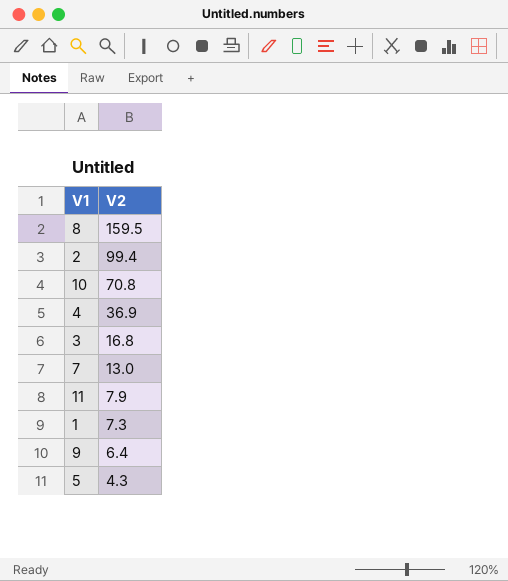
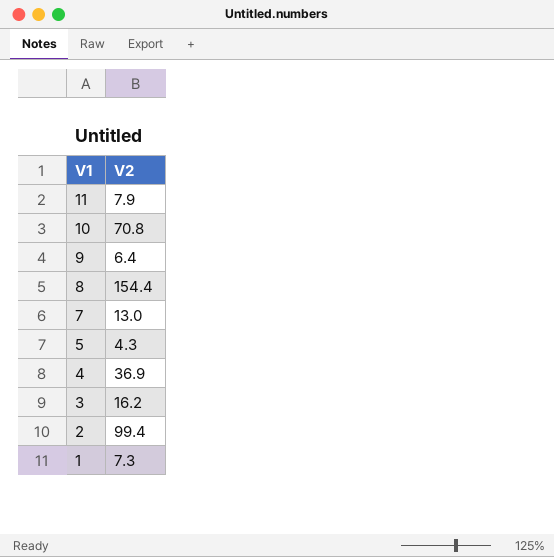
row order: V2 descending -> V1 descending
8 | V2: 159.5 -> 154.4
3 | V2: 16.8 -> 16.2

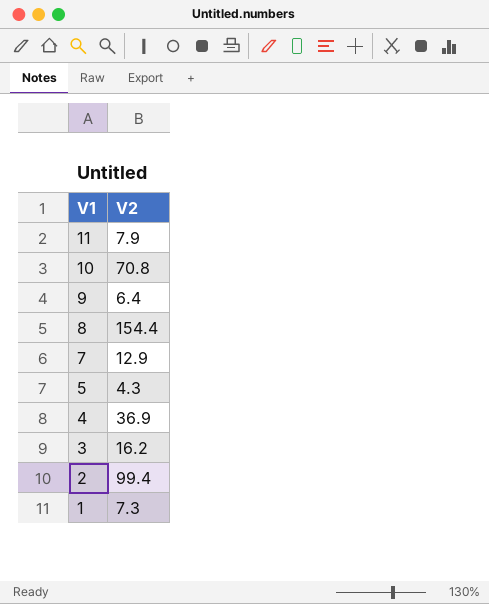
7 | V2: 13.0 -> 12.9

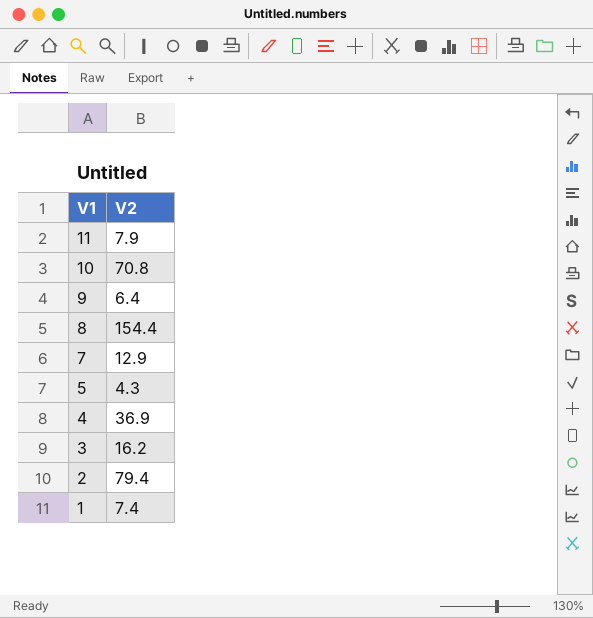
2 | V2: 99.4 -> 79.4
1 | V2: 7.3 -> 7.4

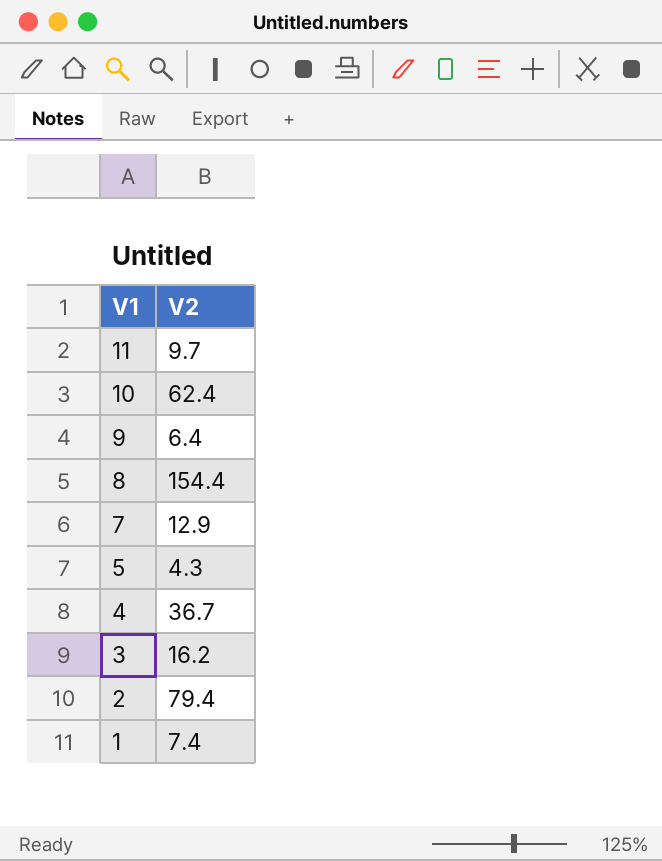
11 | V2: 7.9 -> 9.7
10 | V2: 70.8 -> 62.4
4 | V2: 36.9 -> 36.7

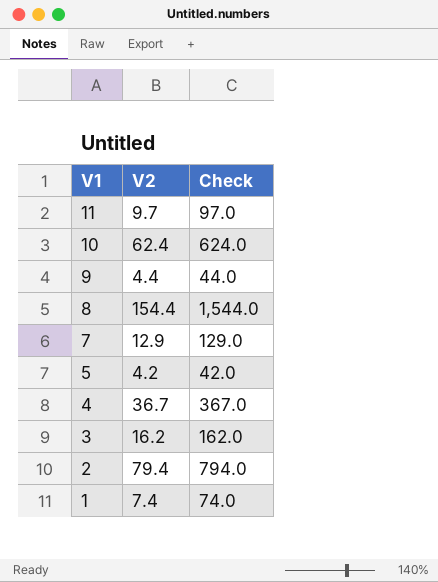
column Check | formula: none -> [V2] * 10
9 | V2: 6.4 -> 4.4
5 | V2: 4.3 -> 4.2

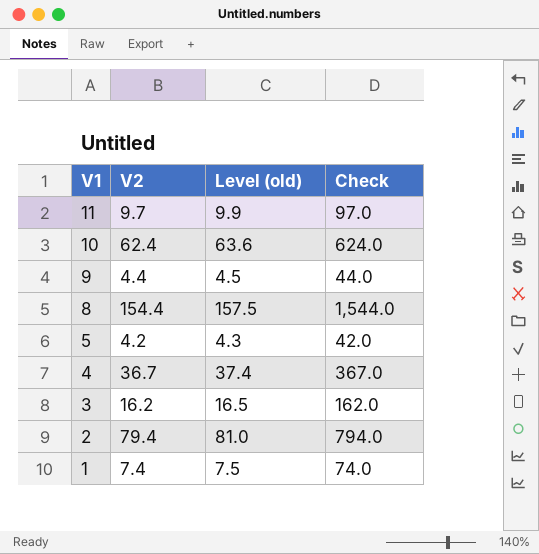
column Level (old) | formula: none -> [V2] * 1.02
row 7: 12.9 | 129.0 -> none

